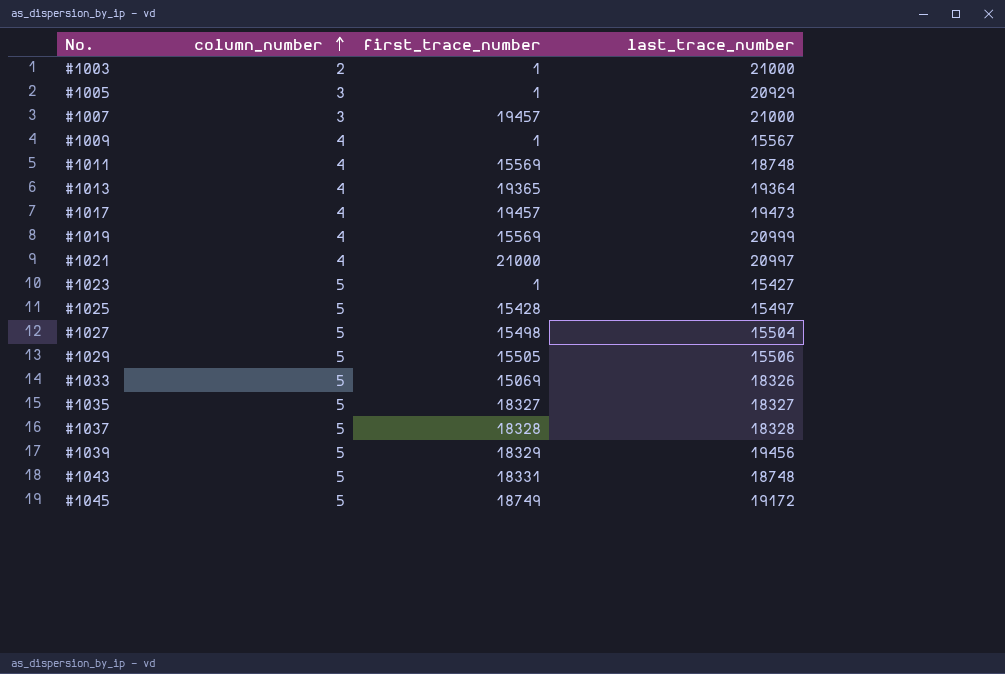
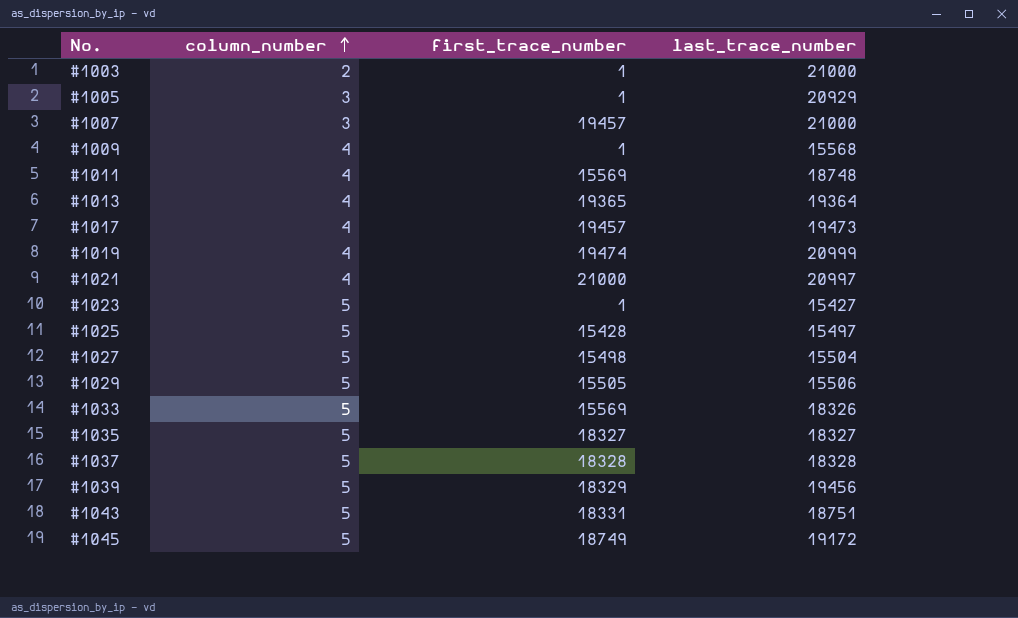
#1009 | last_trace_number: 15567 -> 15568
#1019 | first_trace_number: 15569 -> 19474
#1033 | first_trace_number: 15069 -> 15569
#1043 | last_trace_number: 18748 -> 18751

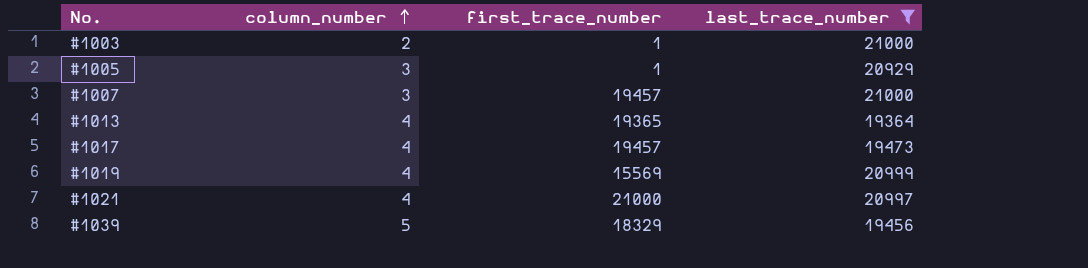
filter: none -> last_trace_number >= 19364
#1019 | first_trace_number: 19474 -> 15569

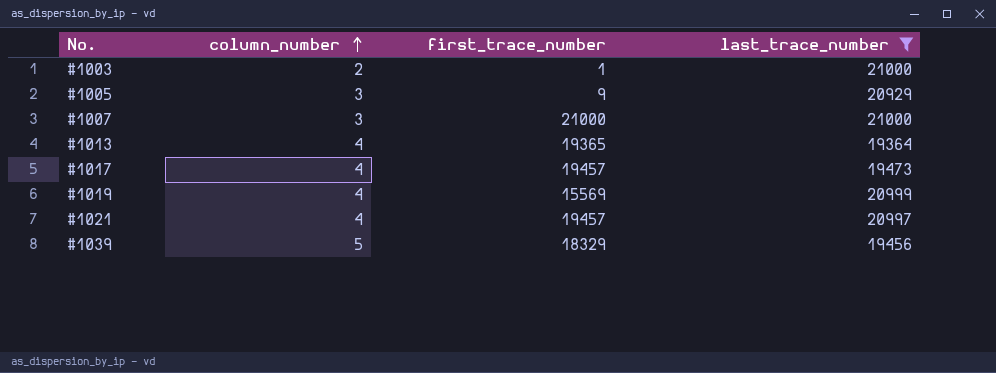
#1005 | first_trace_number: 1 -> 9
#1007 | first_trace_number: 19457 -> 21000
#1021 | first_trace_number: 21000 -> 19457

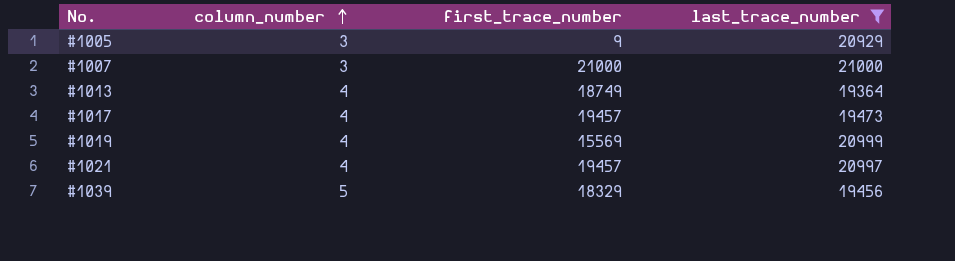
row #1003: 2 | 1 | 21000 -> none
#1013 | first_trace_number: 19365 -> 18749

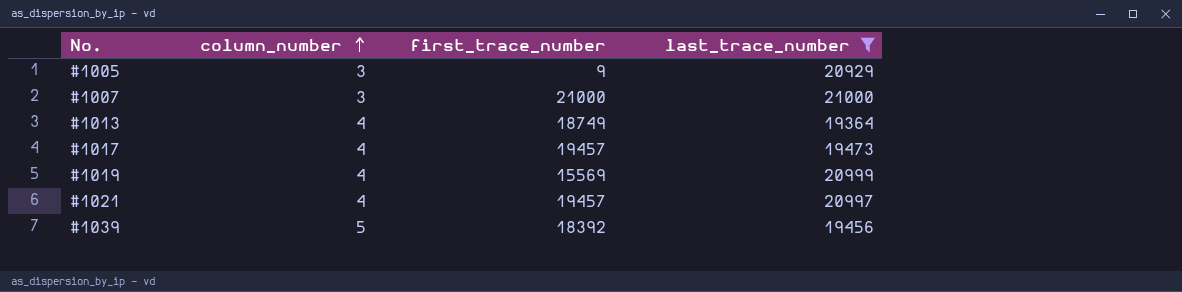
#1039 | first_trace_number: 18329 -> 18392

